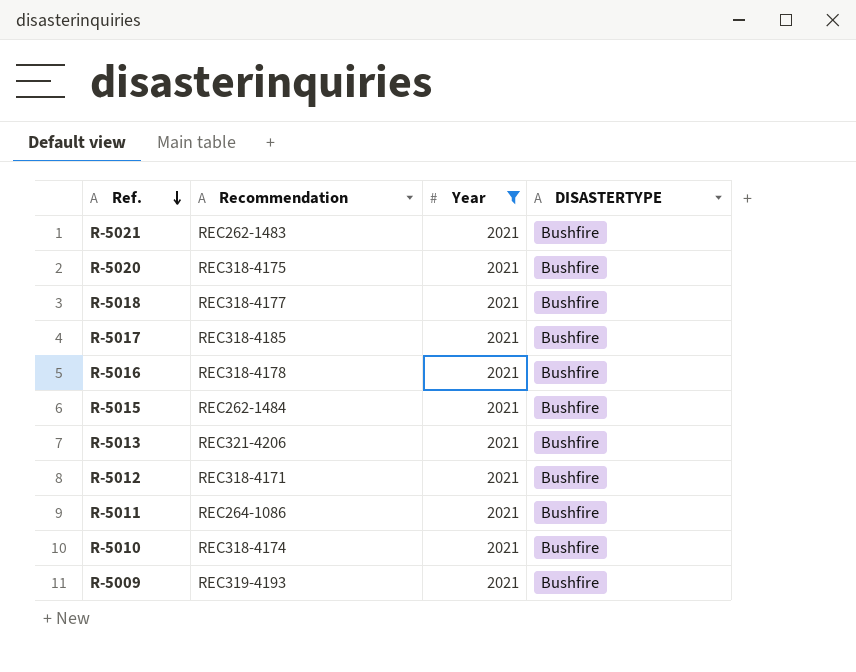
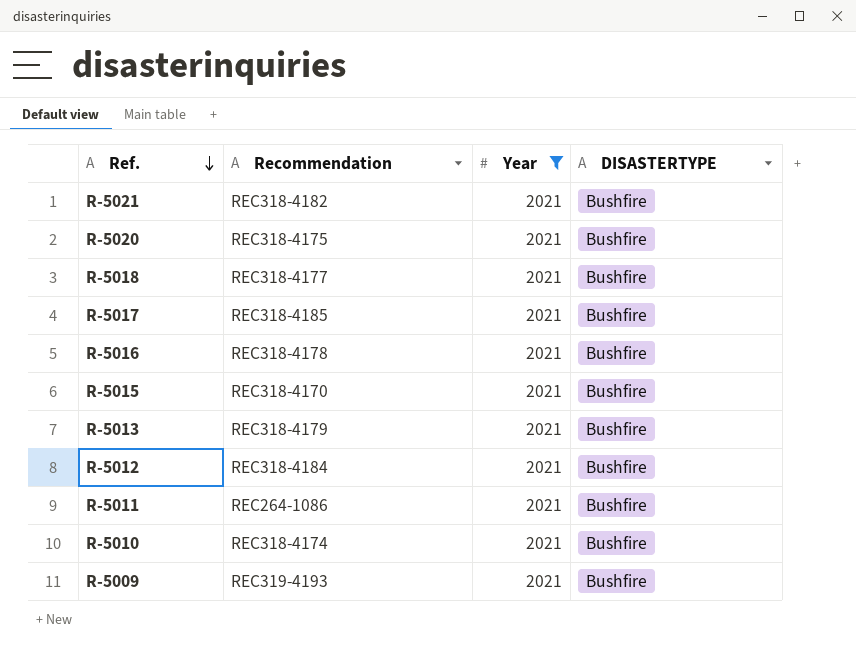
R-5021 | Recommendation: REC262-1483 -> REC318-4182
R-5015 | Recommendation: REC262-1484 -> REC318-4170
R-5013 | Recommendation: REC321-4206 -> REC318-4179
R-5012 | Recommendation: REC318-4171 -> REC318-4184

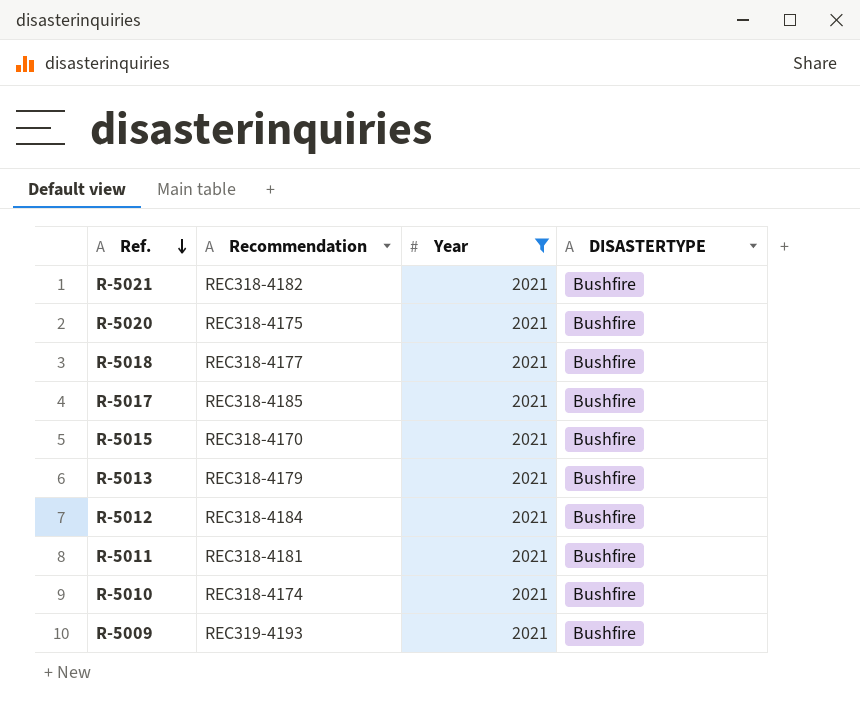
row R-5016: REC318-4178 | 2021 | Bushfire -> none
R-5011 | Recommendation: REC264-1086 -> REC318-4181

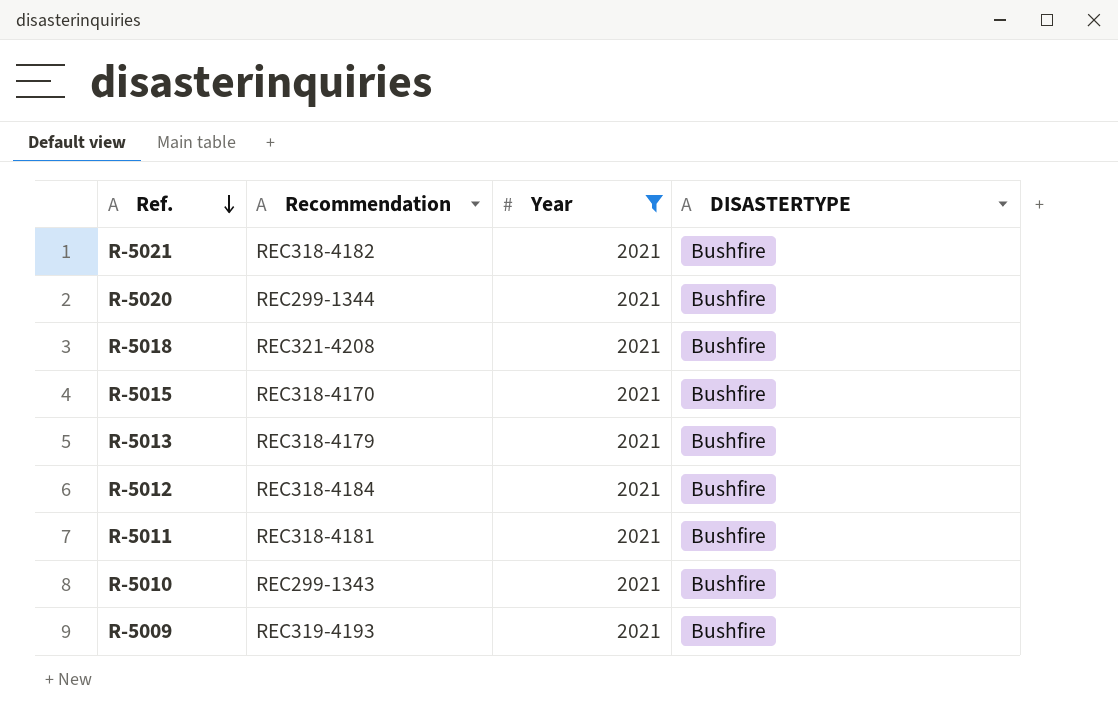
row R-5017: REC318-4185 | 2021 | Bushfire -> none
R-5020 | Recommendation: REC318-4175 -> REC299-1344
R-5018 | Recommendation: REC318-4177 -> REC321-4208
R-5010 | Recommendation: REC318-4174 -> REC299-1343

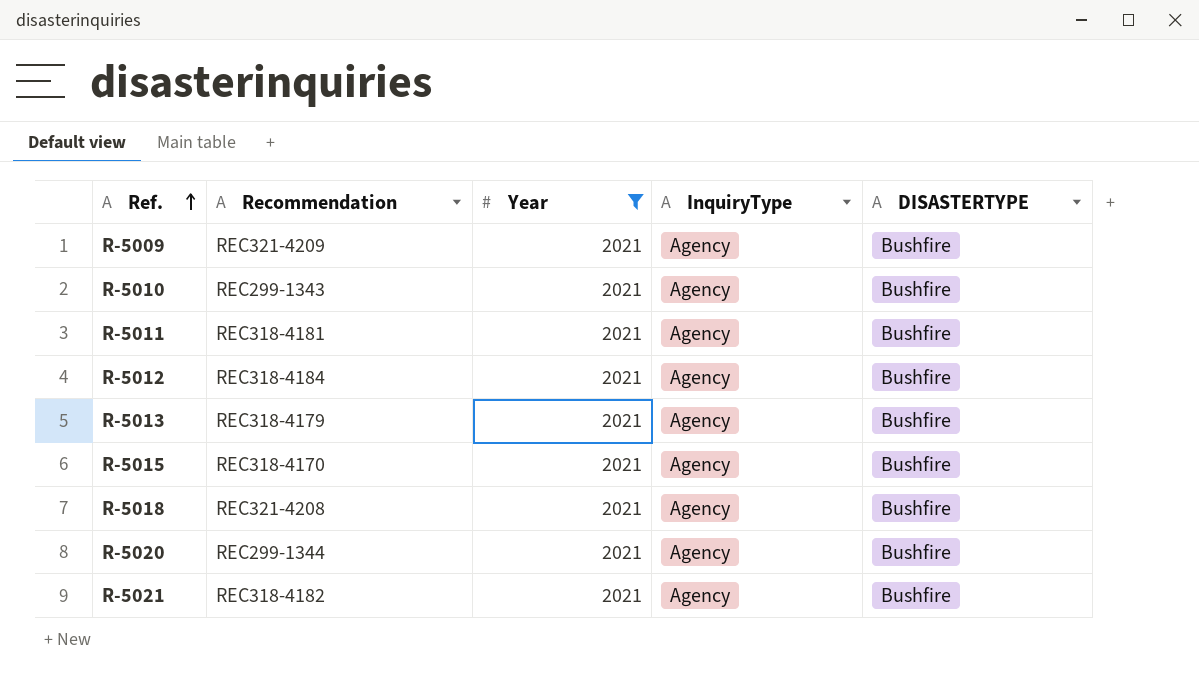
row order: Ref. descending -> Ref. ascending
column InquiryType | position: none -> 4
R-5009 | Recommendation: REC319-4193 -> REC321-4209

